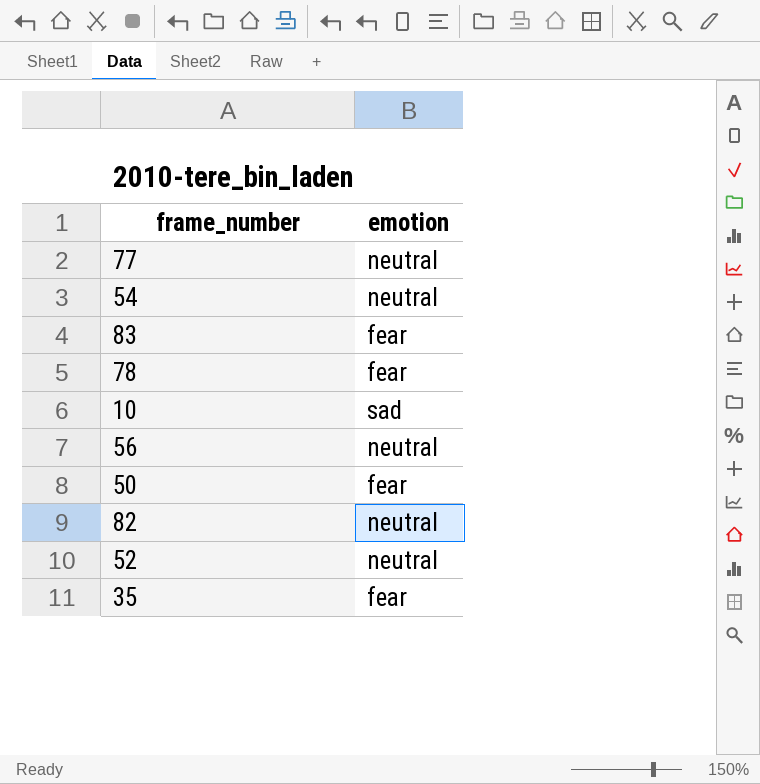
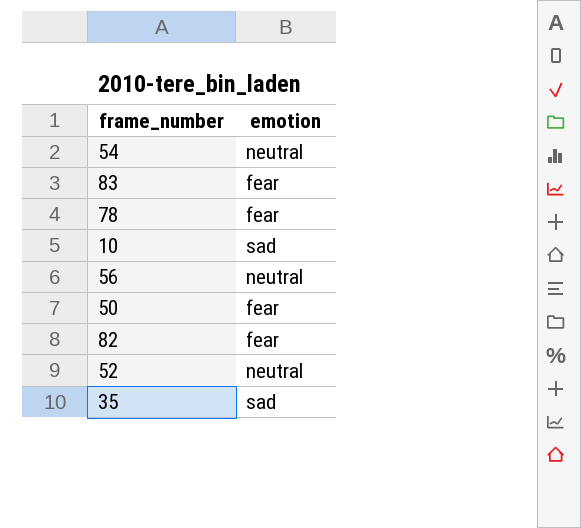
row 77: neutral -> none
82 | emotion: neutral -> fear
35 | emotion: fear -> sad

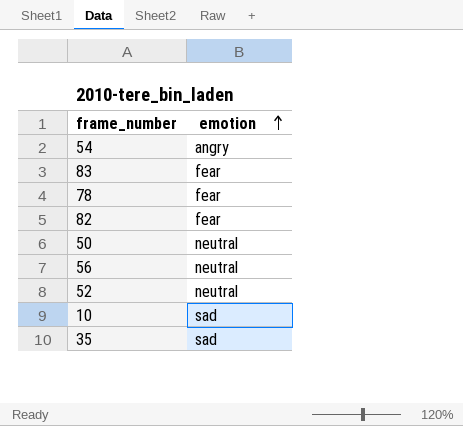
row order: none -> emotion ascending
54 | emotion: neutral -> angry
50 | emotion: fear -> neutral

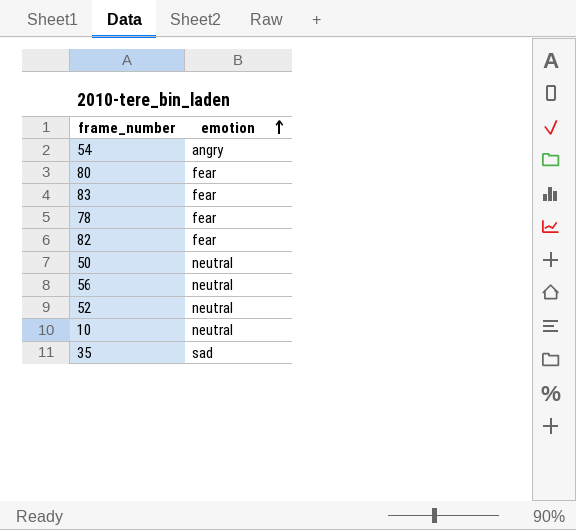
row 80: none -> fear
10 | emotion: sad -> neutral

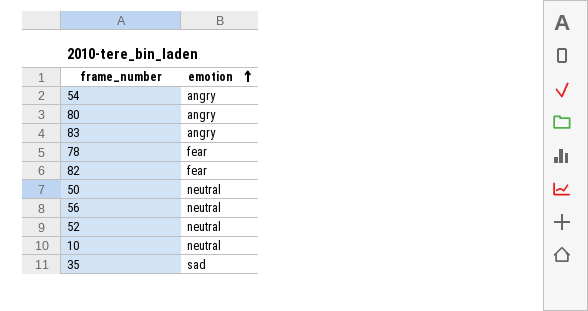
80 | emotion: fear -> angry
83 | emotion: fear -> angry

